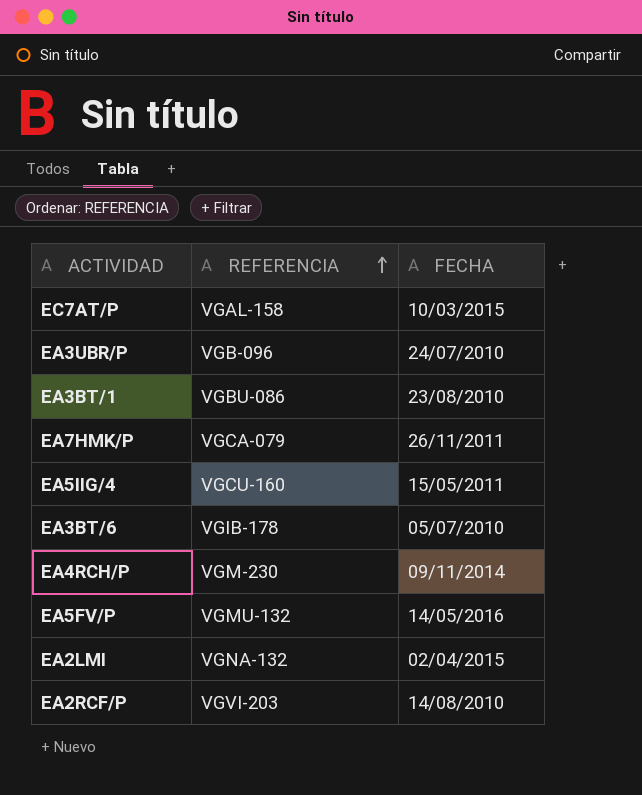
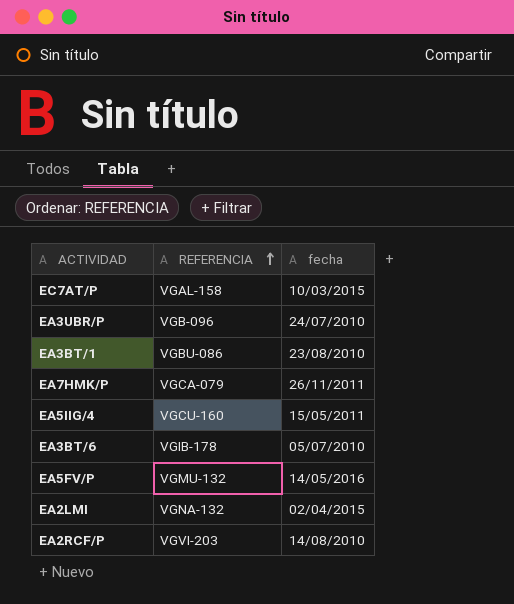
column name: FECHA -> fecha
row EA4RCH/P: VGM-230 | 09/11/2014 -> none

